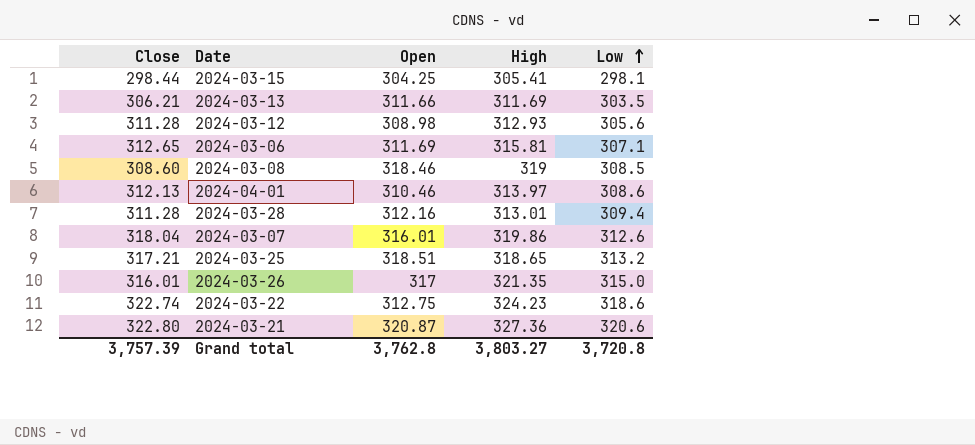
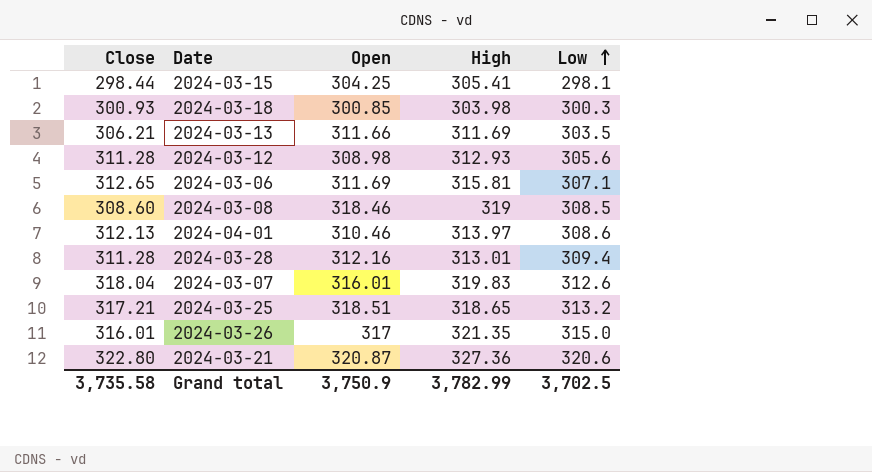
row 2024-03-22: 322.74 | 312.75 | 324.23 | 318.6 -> none
row 2024-03-18: none -> 300.93 | 300.85 | 303.98 | 300.3
2024-03-07 | High: 319.86 -> 319.83
Grand total | Close: 3,757.39 -> 3,735.58
Grand total | Open: 3,762.8 -> 3,750.9
Grand total | High: 3,803.27 -> 3,782.99
Grand total | Low: 3,720.8 -> 3,702.5

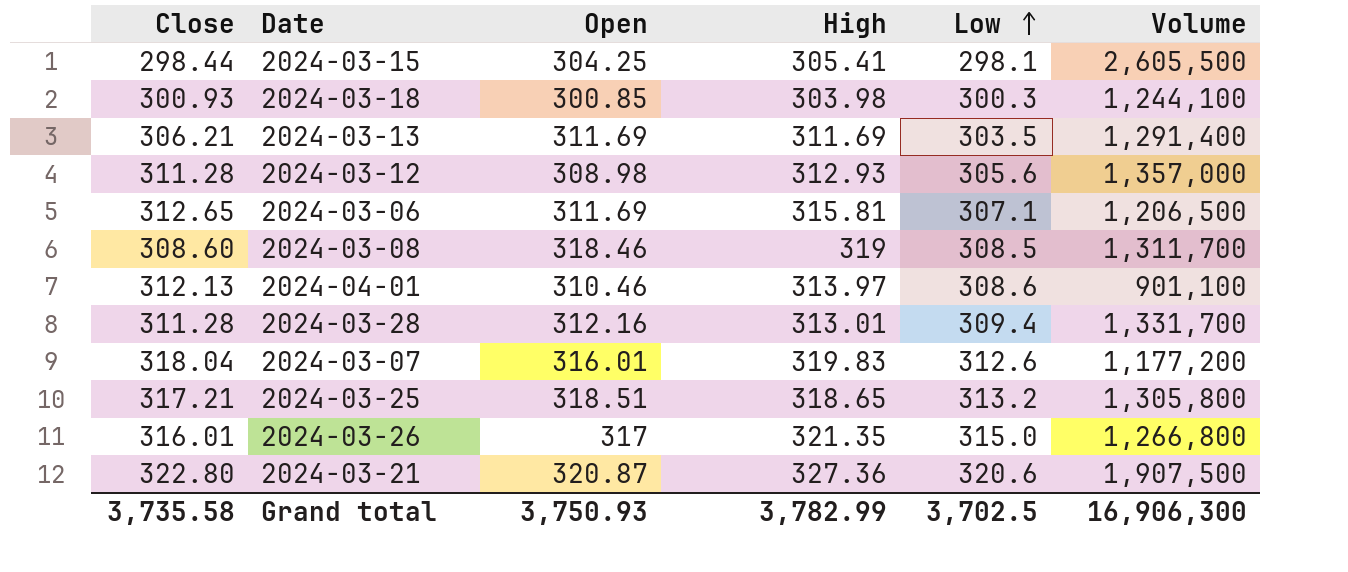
column Volume | position: none -> 6
2024-03-13 | Open: 311.66 -> 311.69
Grand total | Open: 3,750.9 -> 3,750.93

